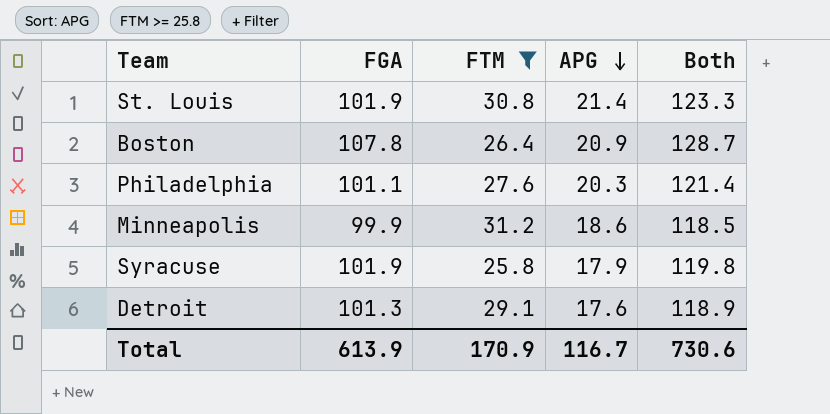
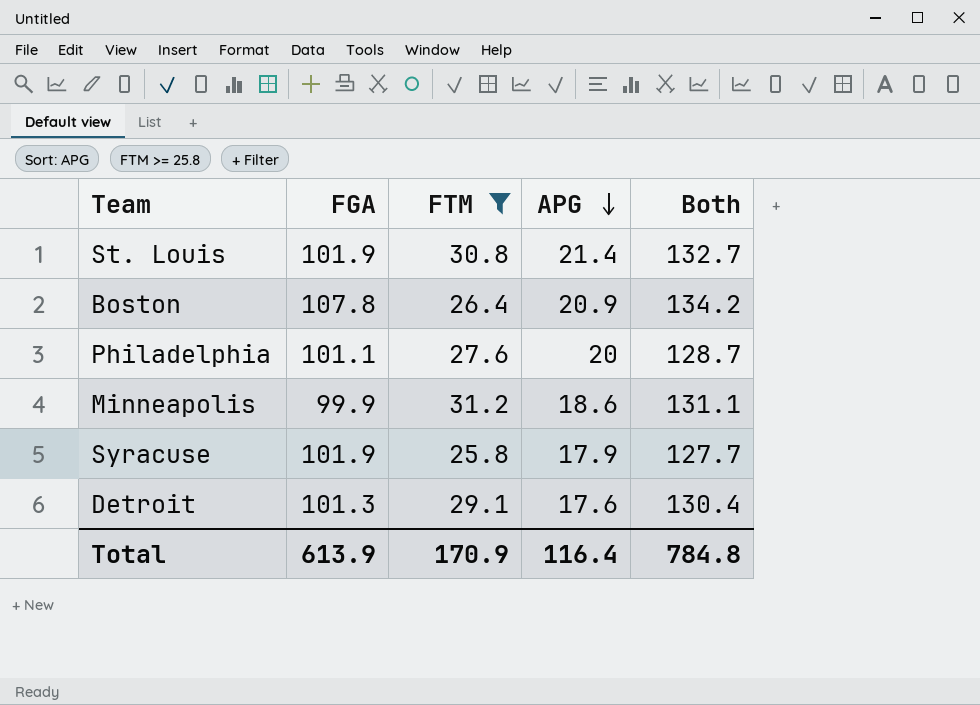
column Both | formula: [FGA] + [APG] -> [FGA] + [FTM]
Philadelphia | APG: 20.3 -> 20
Total | APG: 116.7 -> 116.4
Total | Both: 730.6 -> 784.8

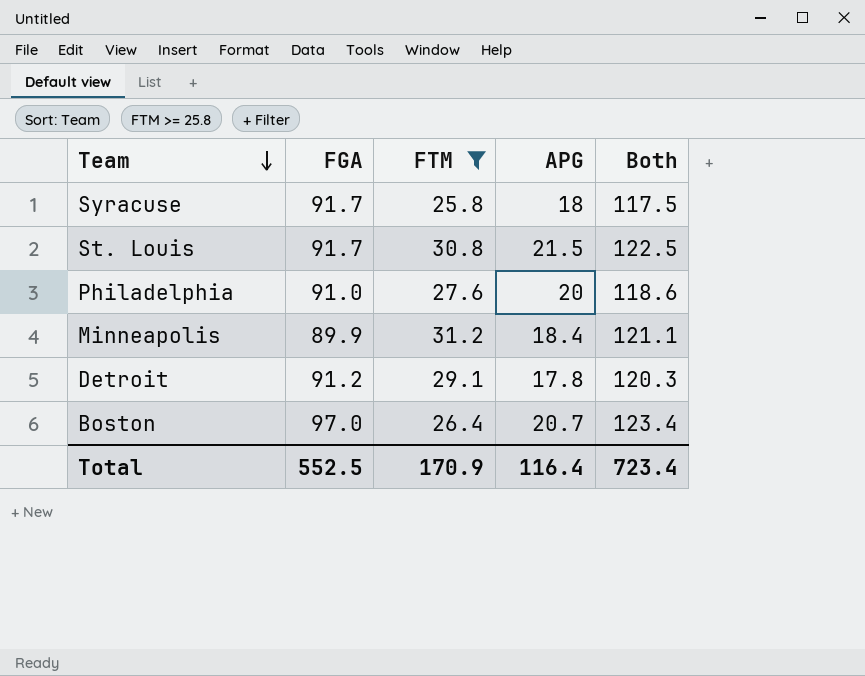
row order: APG descending -> Team descending
Syracuse | FGA: 101.9 -> 91.7
Syracuse | APG: 17.9 -> 18
Syracuse | Both: 127.7 -> 117.5
St. Louis | FGA: 101.9 -> 91.7
St. Louis | APG: 21.4 -> 21.5
St. Louis | Both: 132.7 -> 122.5
Philadelphia | FGA: 101.1 -> 91.0
Philadelphia | Both: 128.7 -> 118.6
Minneapolis | FGA: 99.9 -> 89.9
Minneapolis | APG: 18.6 -> 18.4
Minneapolis | Both: 131.1 -> 121.1
Detroit | FGA: 101.3 -> 91.2
Detroit | APG: 17.6 -> 17.8
Detroit | Both: 130.4 -> 120.3
Boston | FGA: 107.8 -> 97.0
Boston | APG: 20.9 -> 20.7
Boston | Both: 134.2 -> 123.4
Total | FGA: 613.9 -> 552.5
Total | Both: 784.8 -> 723.4

